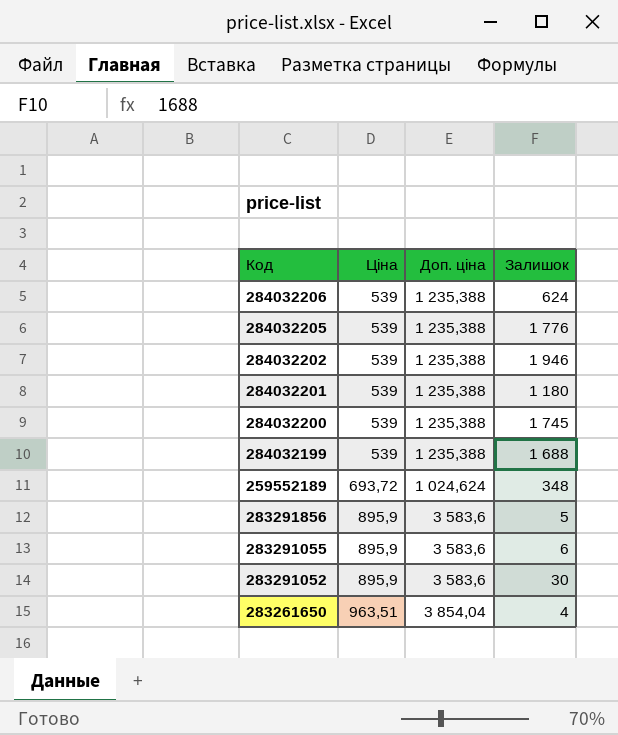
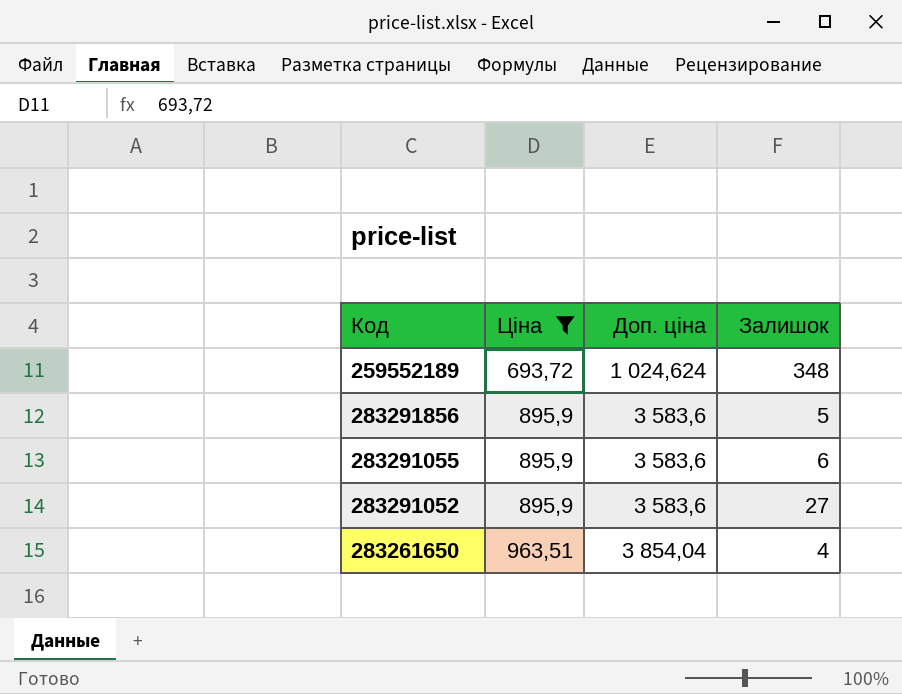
filter: none -> Ціна != 539
283291052 | Залишок: 30 -> 27

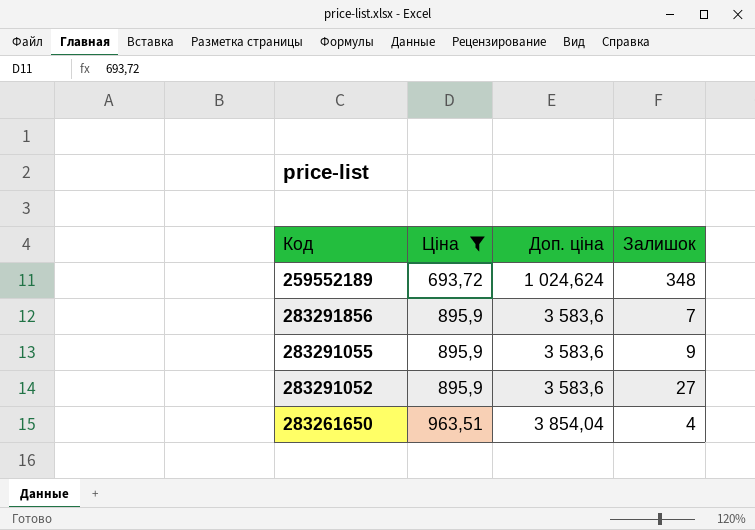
283291856 | Залишок: 5 -> 7
283291055 | Залишок: 6 -> 9

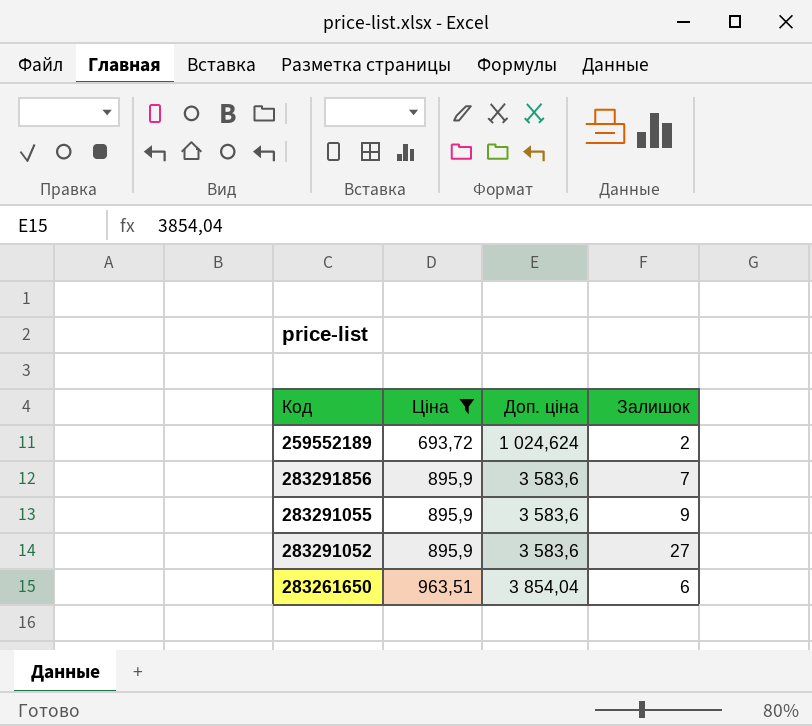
259552189 | Залишок: 348 -> 2
283261650 | Залишок: 4 -> 6

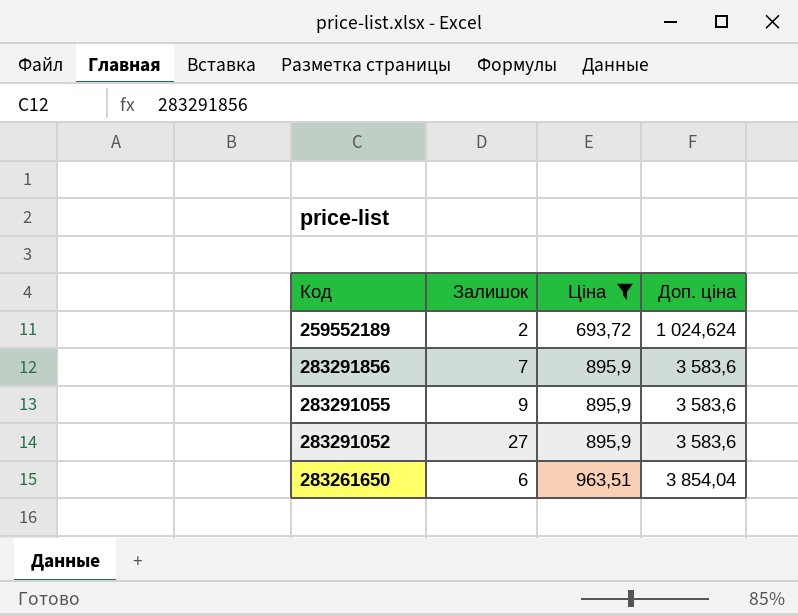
column Залишок | position: 4 -> 2

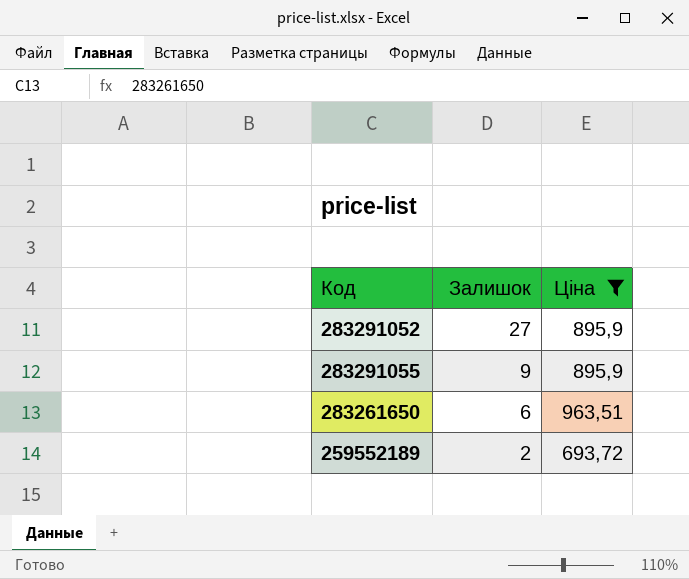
row order: Ціна ascending -> Залишок descending
column Доп. ціна | position: 4 -> none
row 283291856: 7 | 895,9 | 3 583,6 -> none

